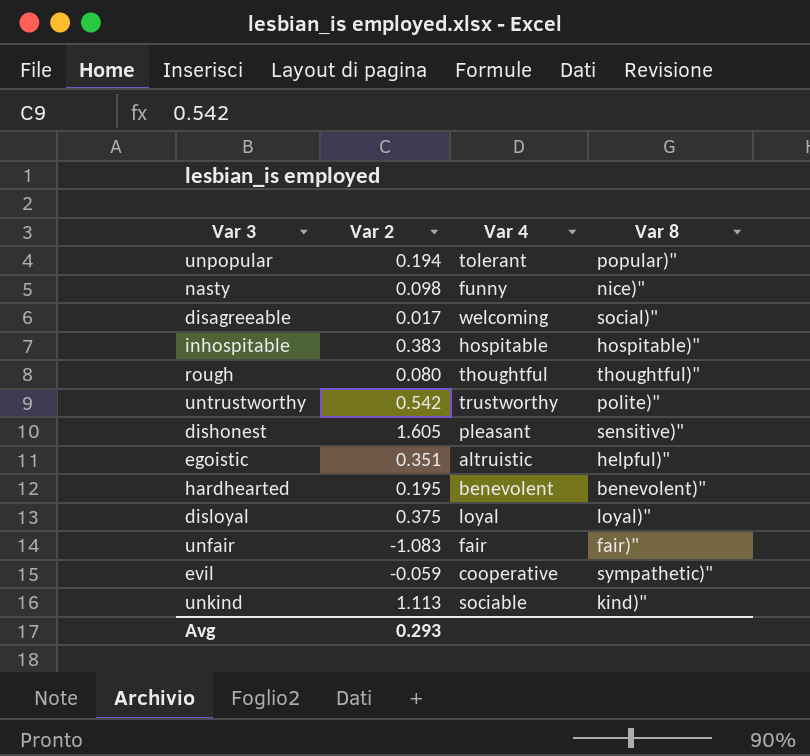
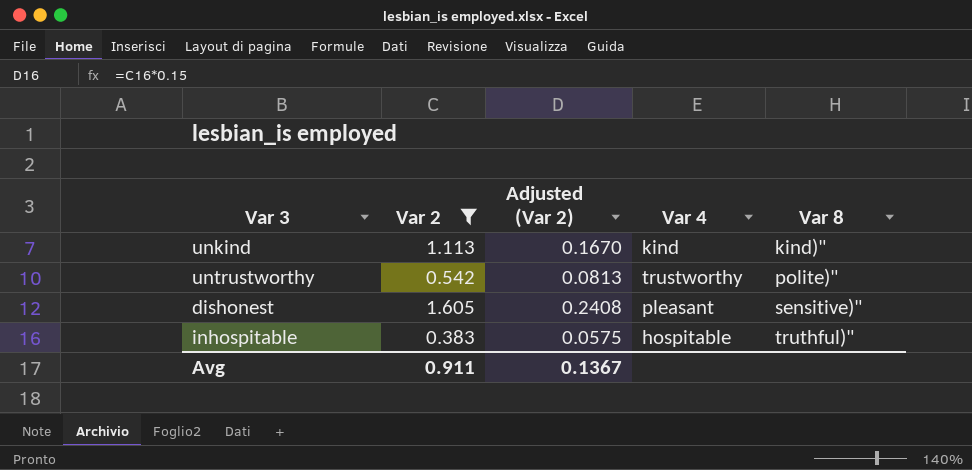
filter: none -> Var 2 >= 0.383
row order: none -> Var 8 ascending
column Adjusted (Var 2) | formula: none -> [Var 2] * 0.15
unkind | Var 4: sociable -> kind
inhospitable | Var 8: hospitable)" -> truthful)"
Avg | Var 2: 0.293 -> 0.911

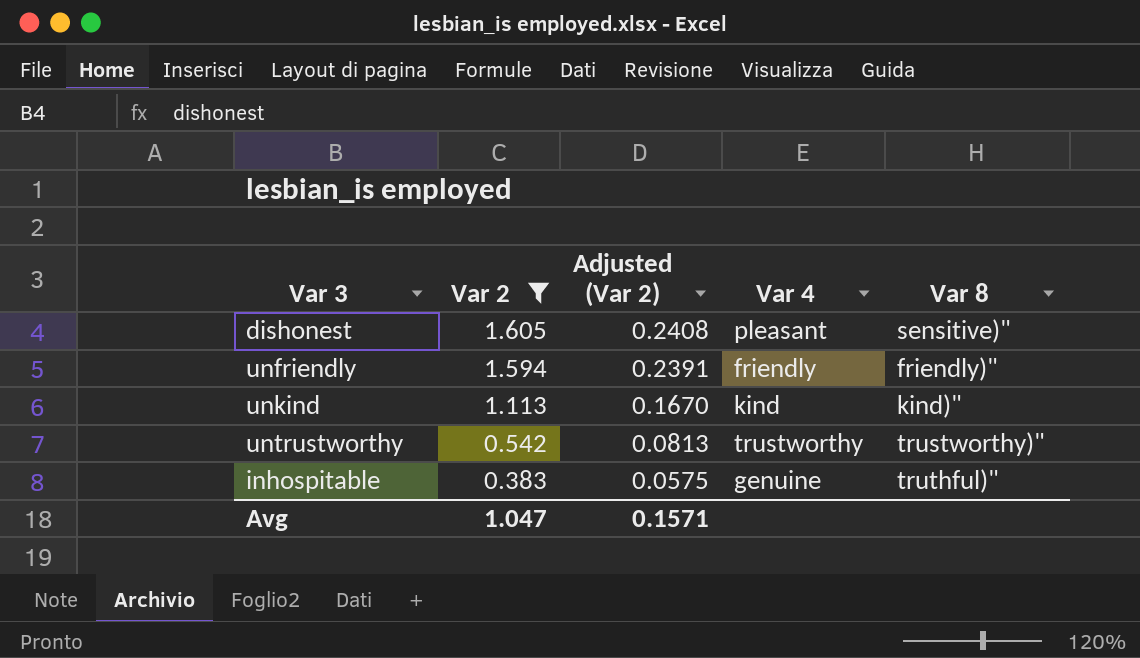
row order: Var 8 ascending -> Var 2 descending
row unfriendly: none -> 1.594 | 0.2391 | friendly | friendly)"
untrustworthy | Var 8: polite)" -> trustworthy)"
inhospitable | Var 4: hospitable -> genuine
Avg | Var 2: 0.911 -> 1.047
Avg | Adjusted (Var 2): 0.1367 -> 0.1571

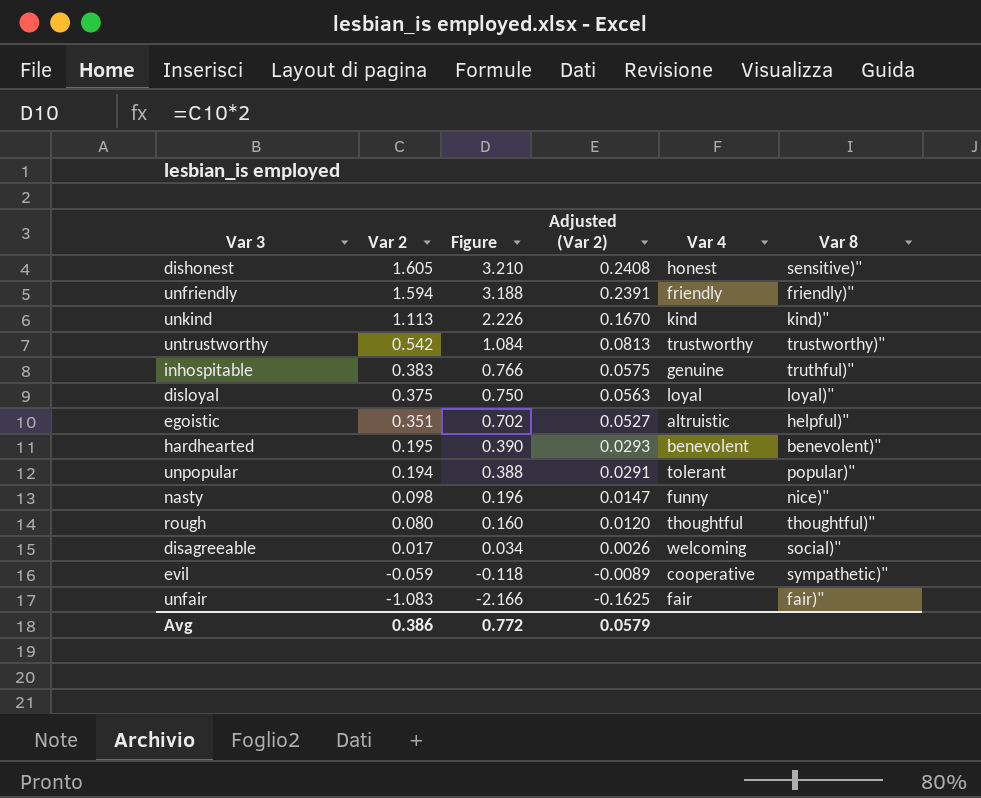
filter: Var 2 >= 0.383 -> none
column Figure | formula: none -> [Var 2] * 2
dishonest | Var 4: pleasant -> honest
Avg | Var 2: 1.047 -> 0.386
Avg | Adjusted (Var 2): 0.1571 -> 0.0579

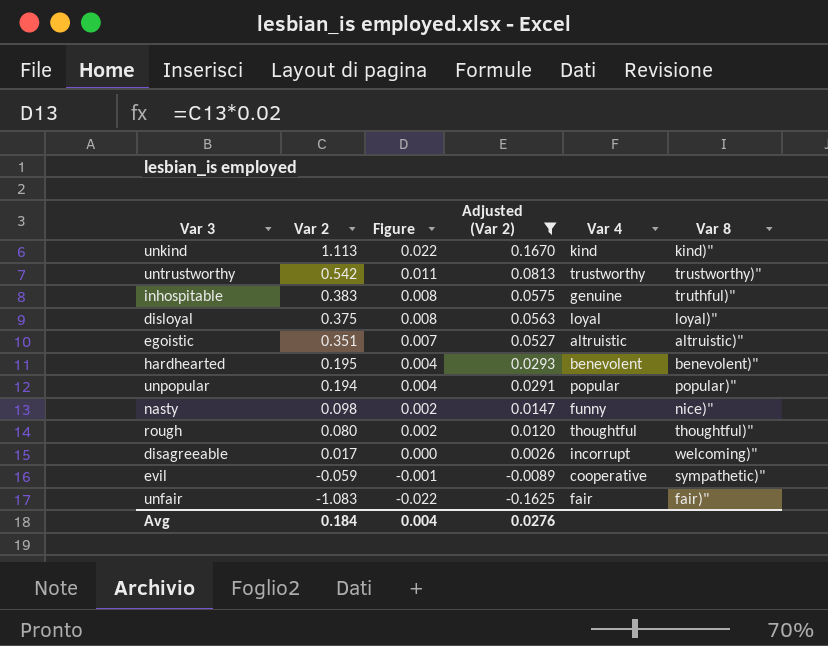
filter: none -> Adjusted (Var 2) <= 0.1670
column Figure | formula: [Var 2] * 2 -> [Var 2] * 0.02
egoistic | Var 8: helpful)" -> altruistic)"
unpopular | Var 4: tolerant -> popular
disagreeable | Var 4: welcoming -> incorrupt
disagreeable | Var 8: social)" -> welcoming)"
Avg | Var 2: 0.386 -> 0.184
Avg | Figure: 0.772 -> 0.004
Avg | Adjusted (Var 2): 0.0579 -> 0.0276

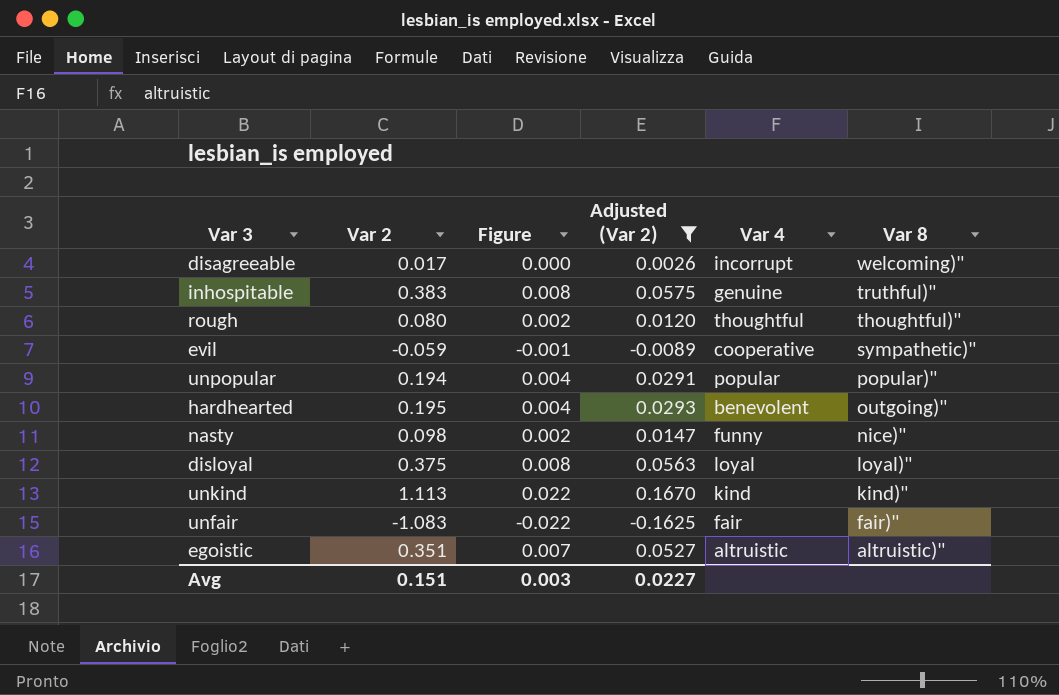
row order: Var 2 descending -> Var 8 descending
row untrustworthy: 0.542 | 0.011 | 0.0813 | trustworthy | trustworthy)" -> none
hardhearted | Var 8: benevolent)" -> outgoing)"
Avg | Var 2: 0.184 -> 0.151
Avg | Figure: 0.004 -> 0.003
Avg | Adjusted (Var 2): 0.0276 -> 0.0227

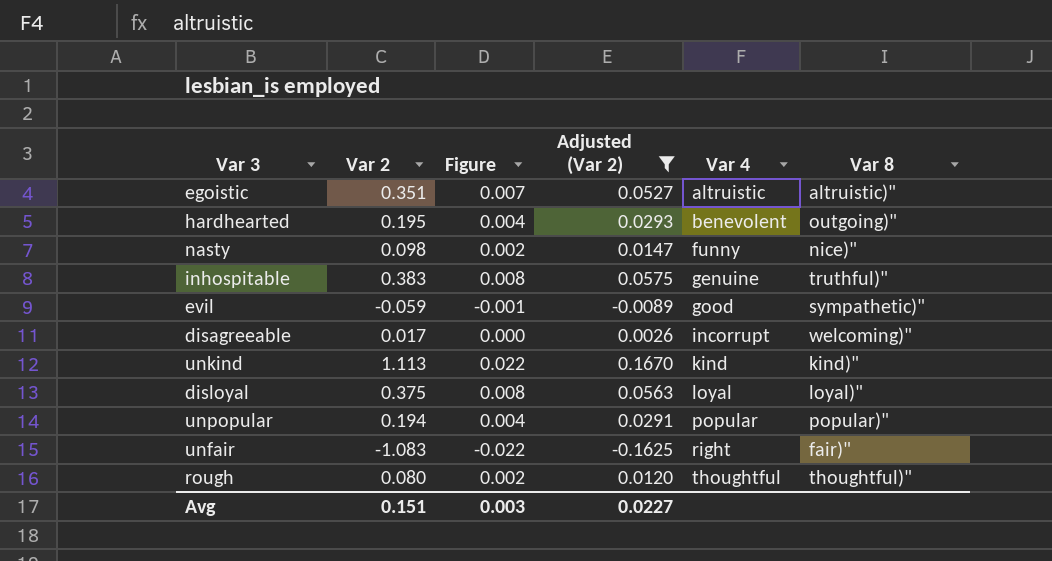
row order: Var 8 descending -> Var 4 ascending
evil | Var 4: cooperative -> good
unfair | Var 4: fair -> right

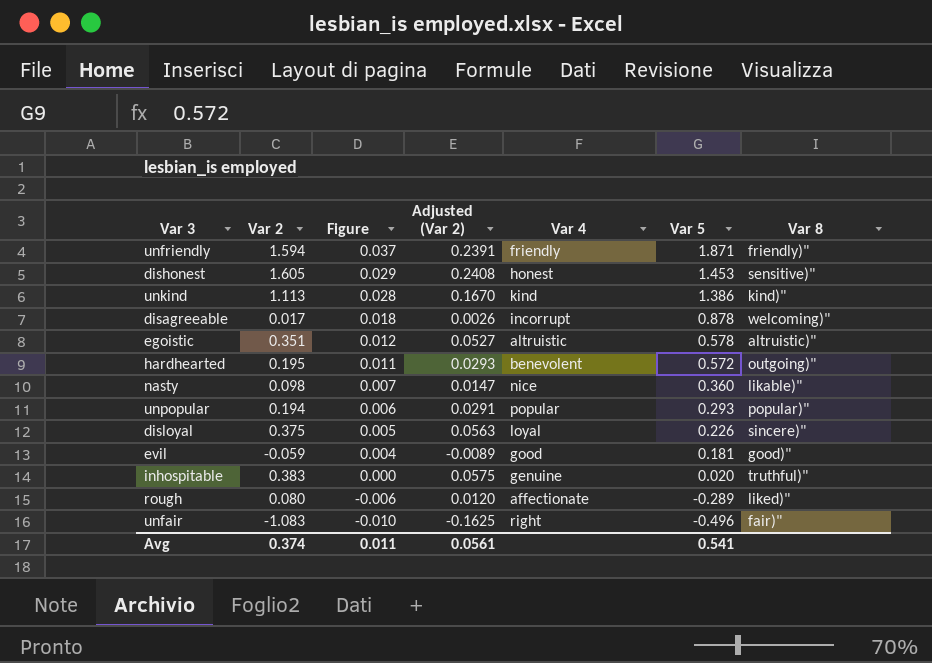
filter: Adjusted (Var 2) <= 0.1670 -> none
row order: Var 4 ascending -> Figure descending
column Figure | formula: [Var 2] * 0.02 -> [Var 5] * 0.02
column Var 5 | position: none -> 6
nasty | Var 4: funny -> nice
nasty | Var 8: nice)" -> likable)"
disloyal | Var 8: loyal)" -> sincere)"
evil | Var 8: sympathetic)" -> good)"
rough | Var 4: thoughtful -> affectionate
rough | Var 8: thoughtful)" -> liked)"
Avg | Var 2: 0.151 -> 0.374
Avg | Figure: 0.003 -> 0.011
Avg | Adjusted (Var 2): 0.0227 -> 0.0561

